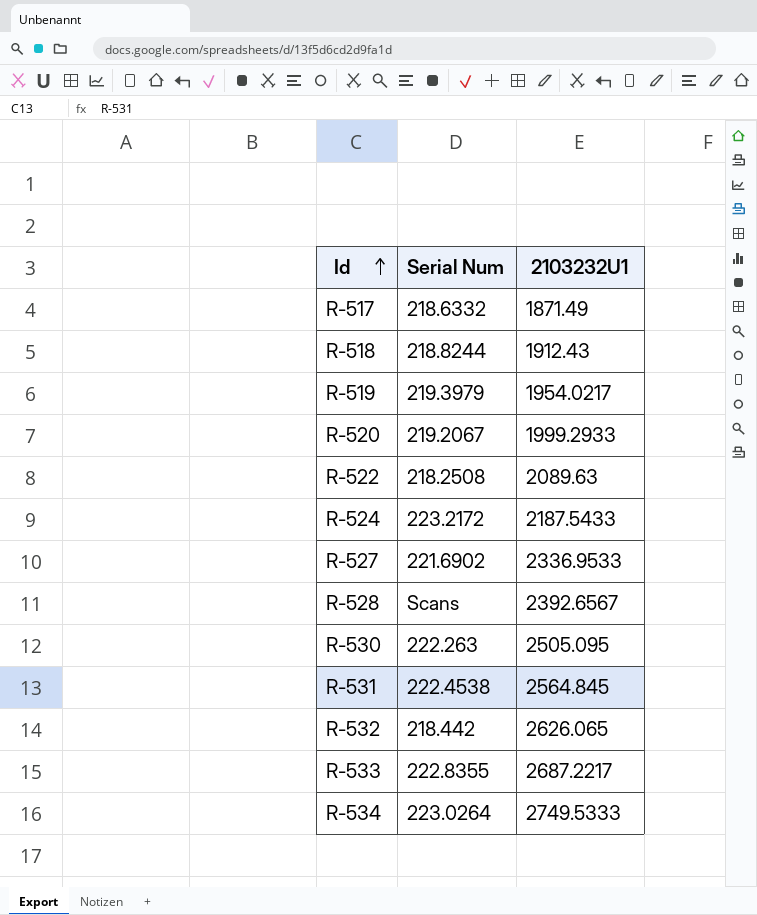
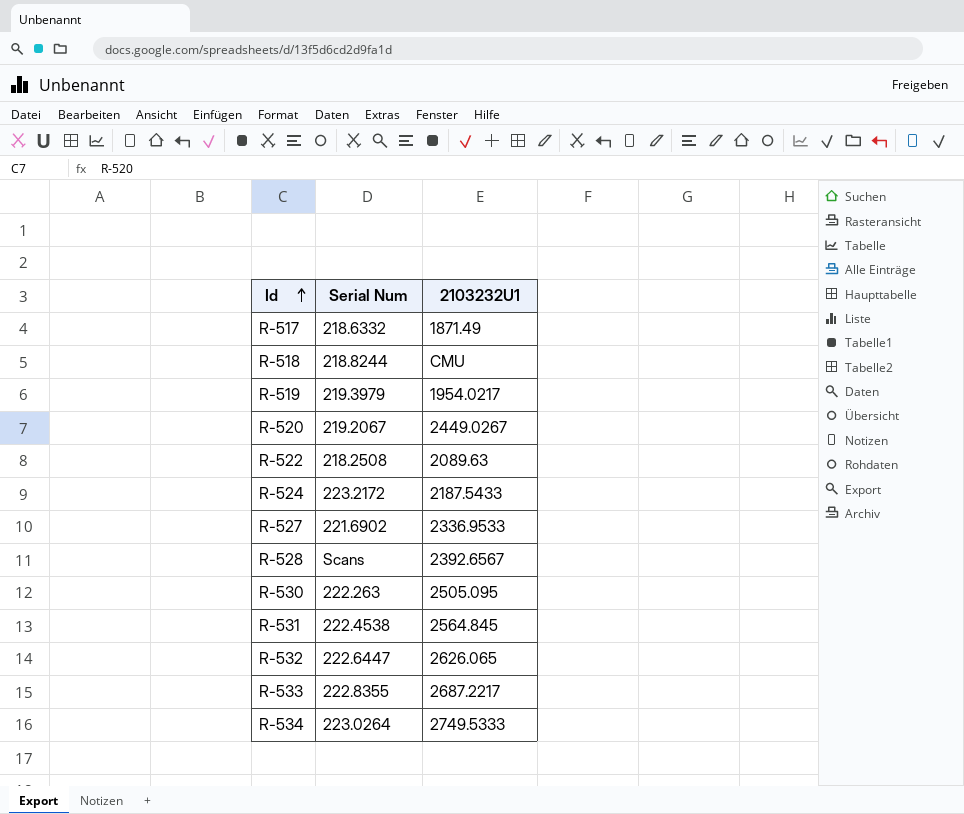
R-518 | 2103232U1: 1912.43 -> CMU
R-520 | 2103232U1: 1999.2933 -> 2449.0267
R-532 | Serial Num: 218.442 -> 222.6447

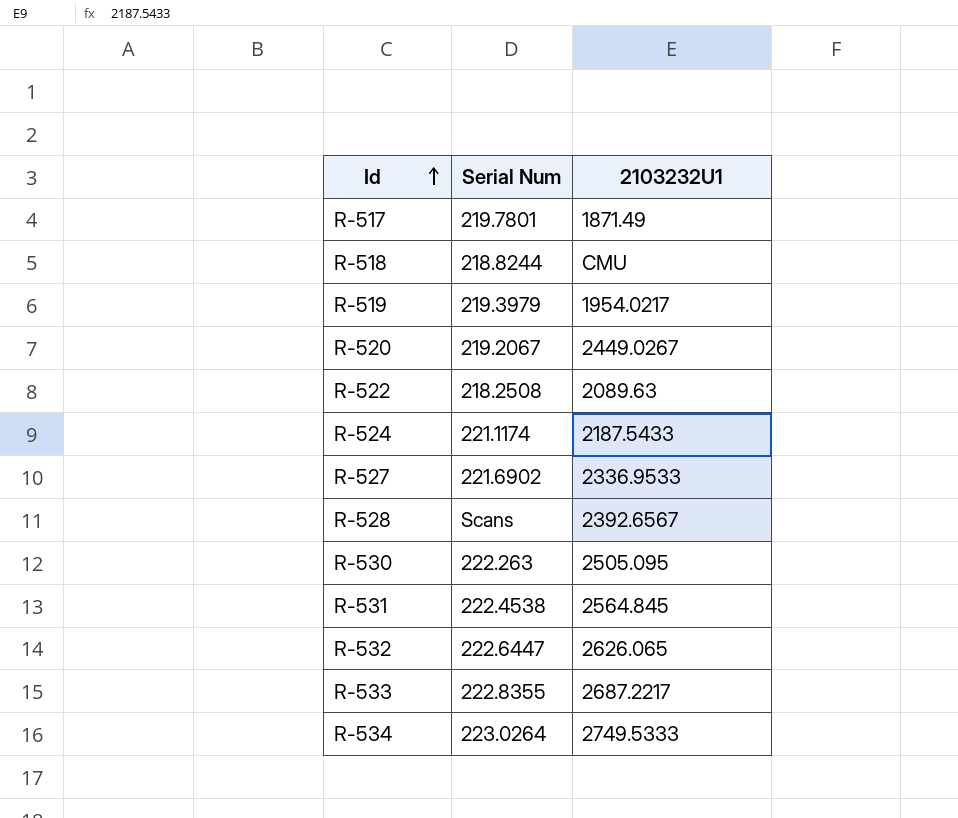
R-517 | Serial Num: 218.6332 -> 219.7801
R-524 | Serial Num: 223.2172 -> 221.1174

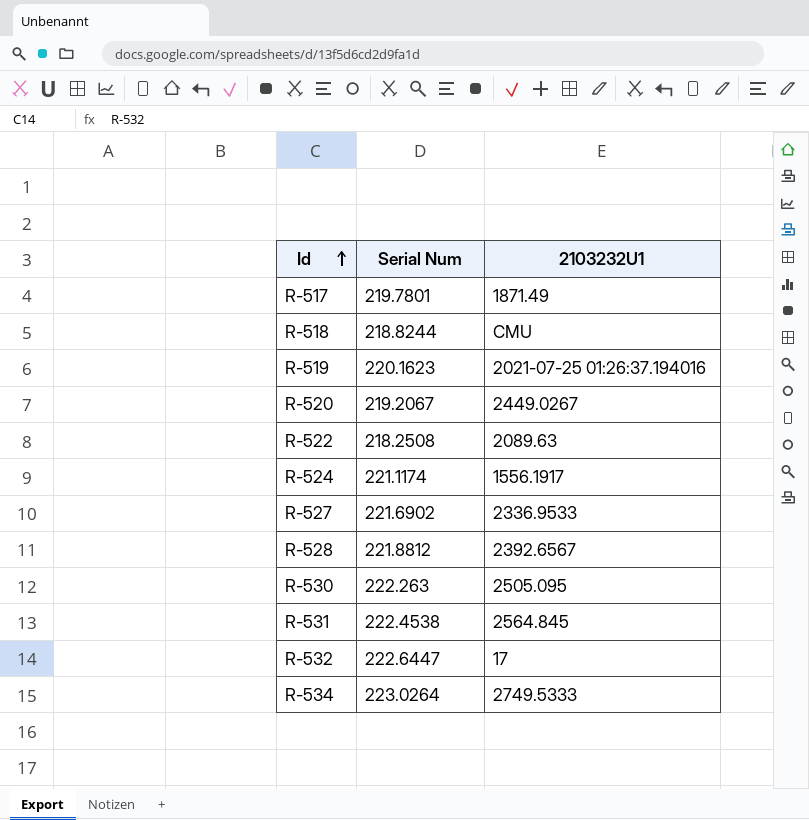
row R-533: 222.8355 | 2687.2217 -> none
R-519 | Serial Num: 219.3979 -> 220.1623
R-519 | 2103232U1: 1954.0217 -> 2021-07-25 01:26:37.194016
R-524 | 2103232U1: 2187.5433 -> 1556.1917
R-528 | Serial Num: Scans -> 221.8812
R-532 | 2103232U1: 2626.065 -> 17

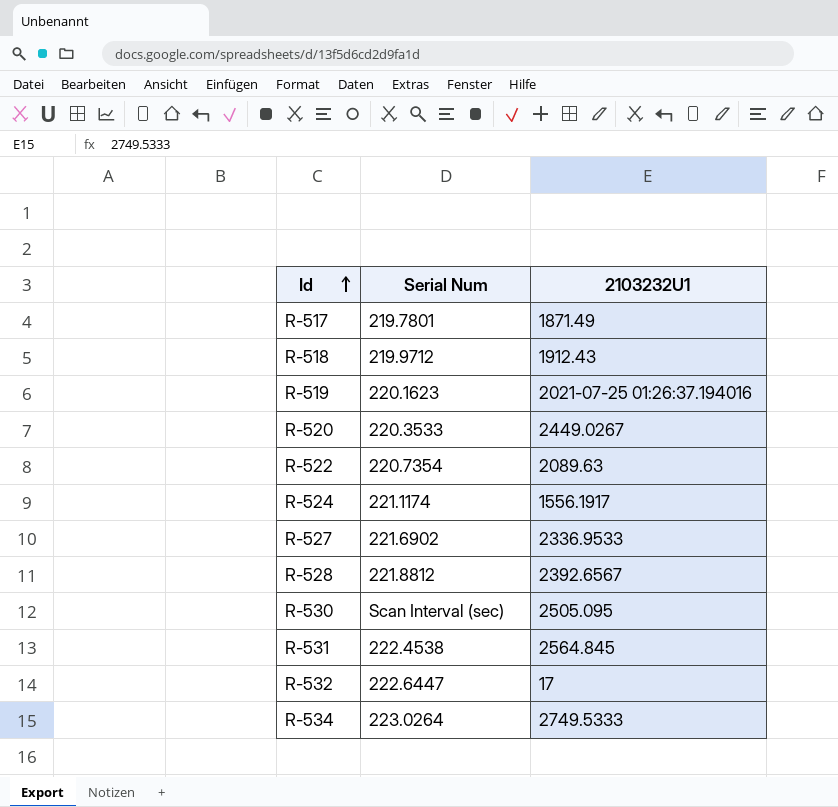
R-518 | Serial Num: 218.8244 -> 219.9712
R-518 | 2103232U1: CMU -> 1912.43
R-520 | Serial Num: 219.2067 -> 220.3533
R-522 | Serial Num: 218.2508 -> 220.7354
R-530 | Serial Num: 222.263 -> Scan Interval (sec)

